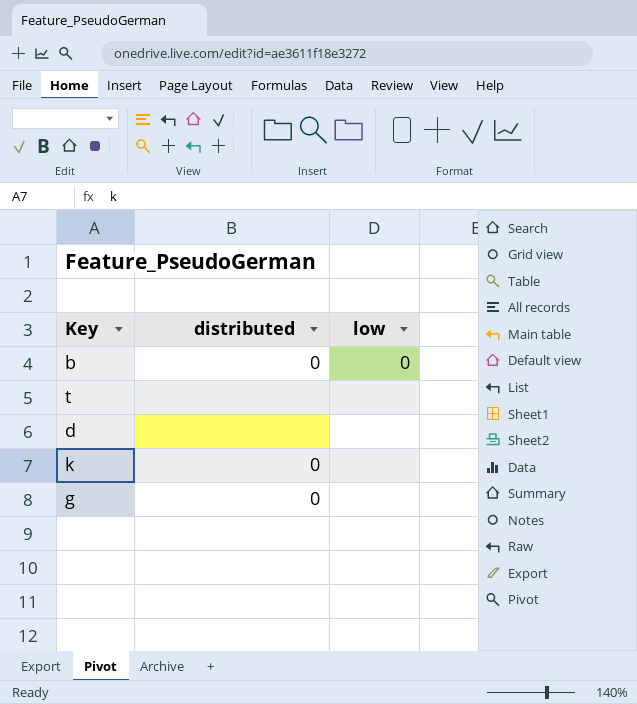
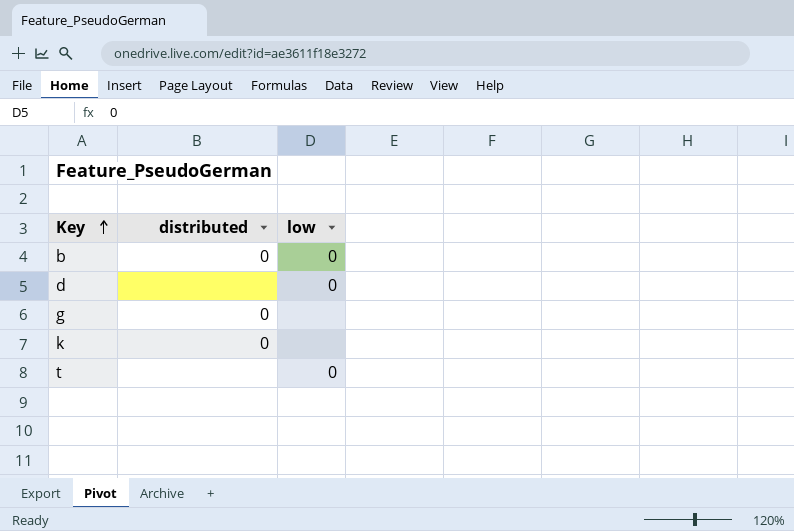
row order: none -> Key ascending
d | low: none -> 0
t | low: none -> 0

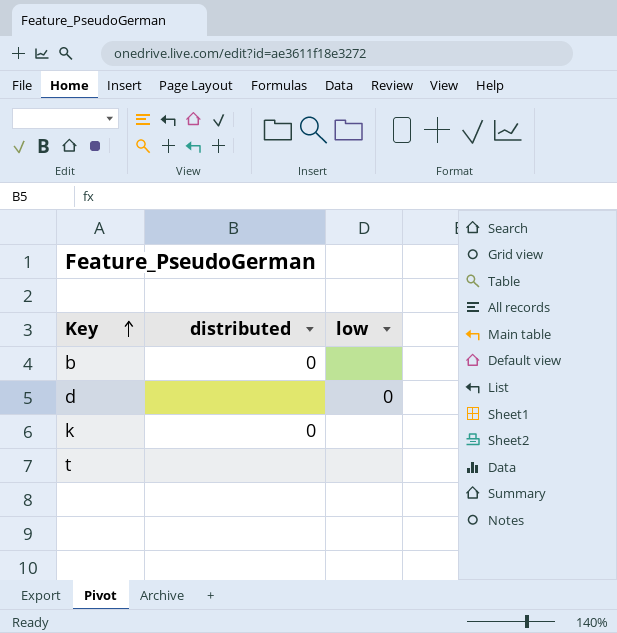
row g: 0 | none -> none
b | low: 0 -> none
t | low: 0 -> none

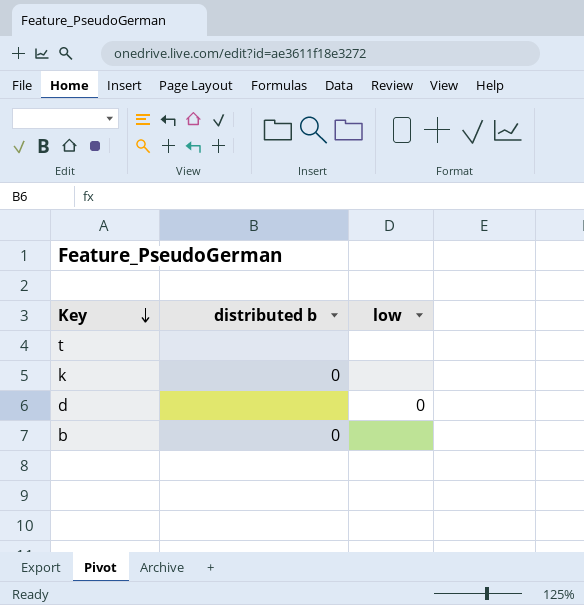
row order: Key ascending -> Key descending
column name: distributed -> distributed b

